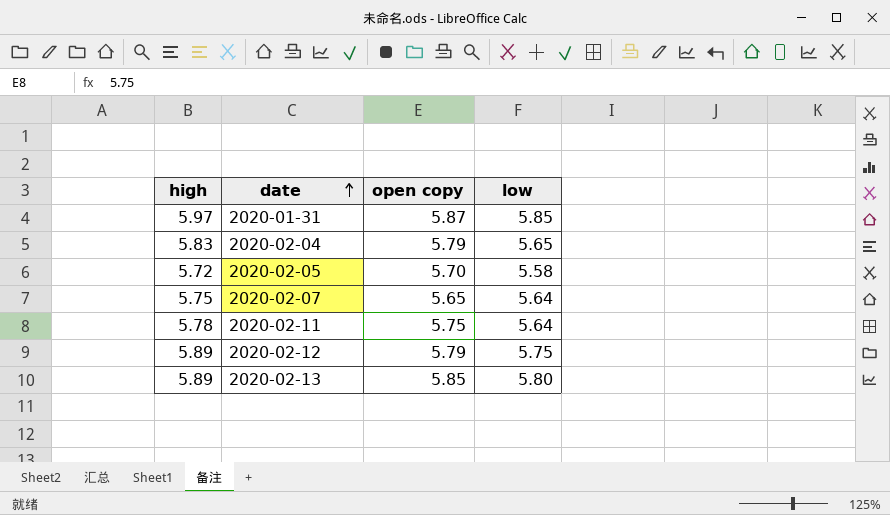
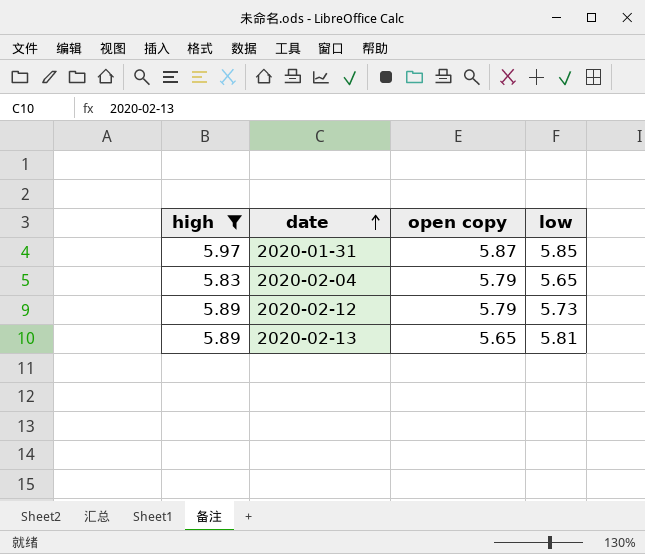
filter: none -> high >= 5.83
2020-02-12 | low: 5.75 -> 5.73
2020-02-13 | open copy: 5.85 -> 5.65
2020-02-13 | low: 5.80 -> 5.81

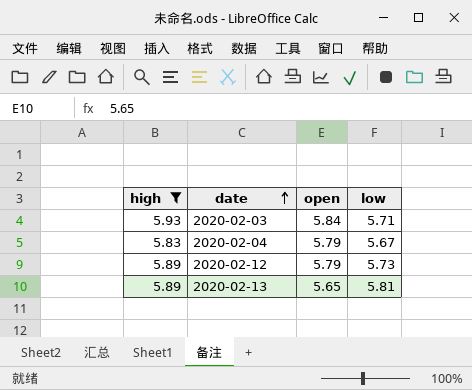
column name: open copy -> open
row 2020-01-31: 5.97 | 5.87 | 5.85 -> none
row 2020-02-03: none -> 5.93 | 5.84 | 5.71
2020-02-04 | low: 5.65 -> 5.67

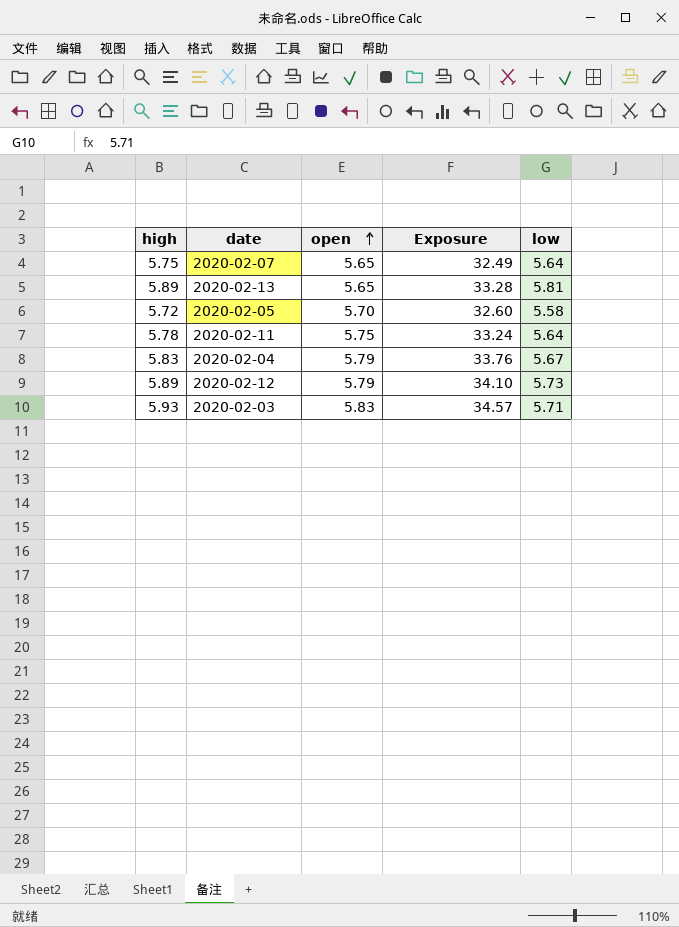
filter: high >= 5.83 -> none
row order: date ascending -> open ascending
column Exposure | formula: none -> [high] * [open]
2020-02-03 | open: 5.84 -> 5.83

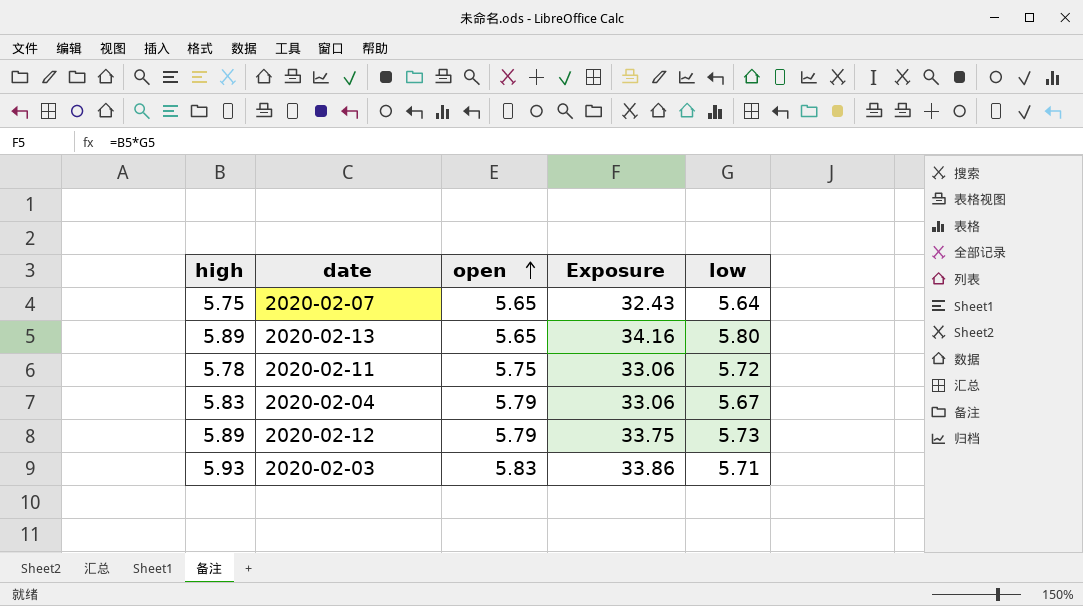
column Exposure | formula: [high] * [open] -> [high] * [low]
row 2020-02-05: 5.72 | 5.70 | 32.60 | 5.58 -> none
2020-02-13 | low: 5.81 -> 5.80
2020-02-11 | low: 5.64 -> 5.72

